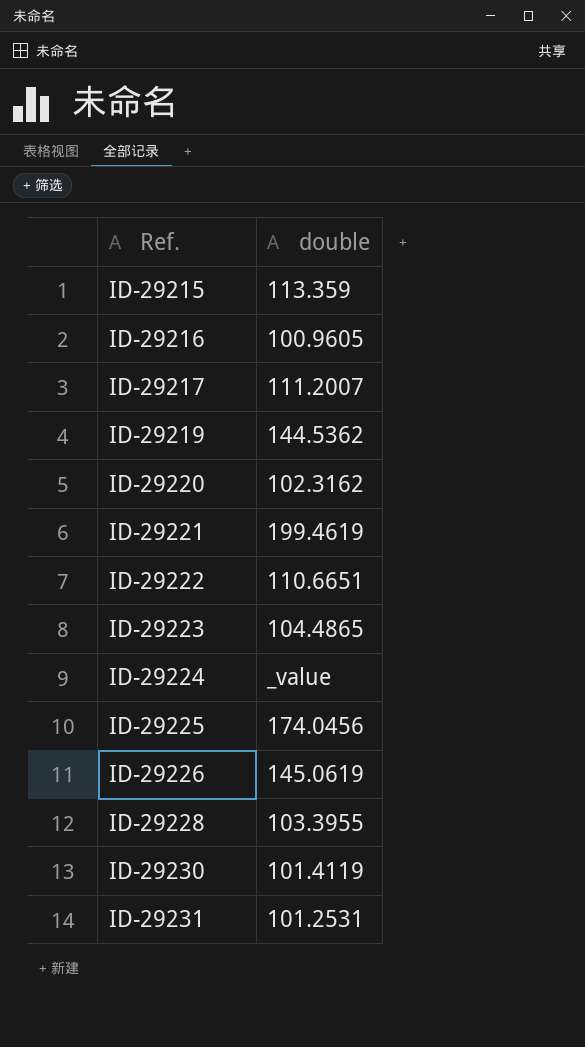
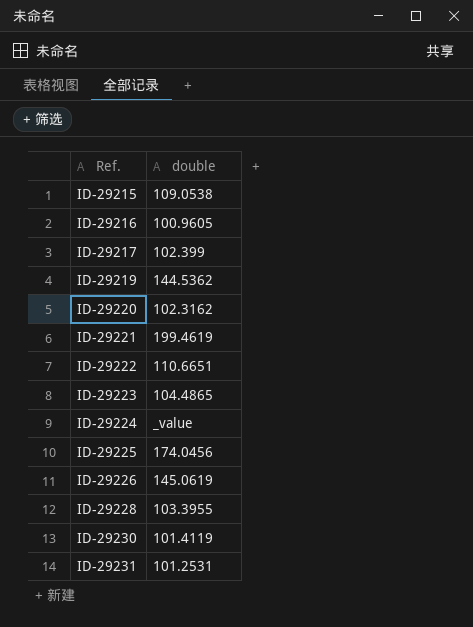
ID-29215 | double: 113.359 -> 109.0538
ID-29217 | double: 111.2007 -> 102.399

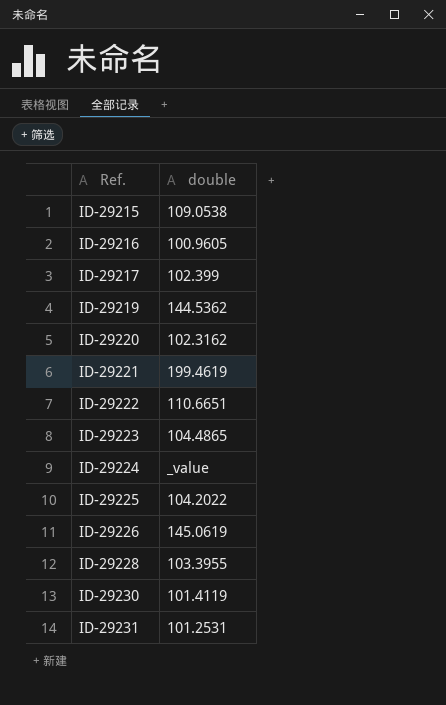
ID-29225 | double: 174.0456 -> 104.2022

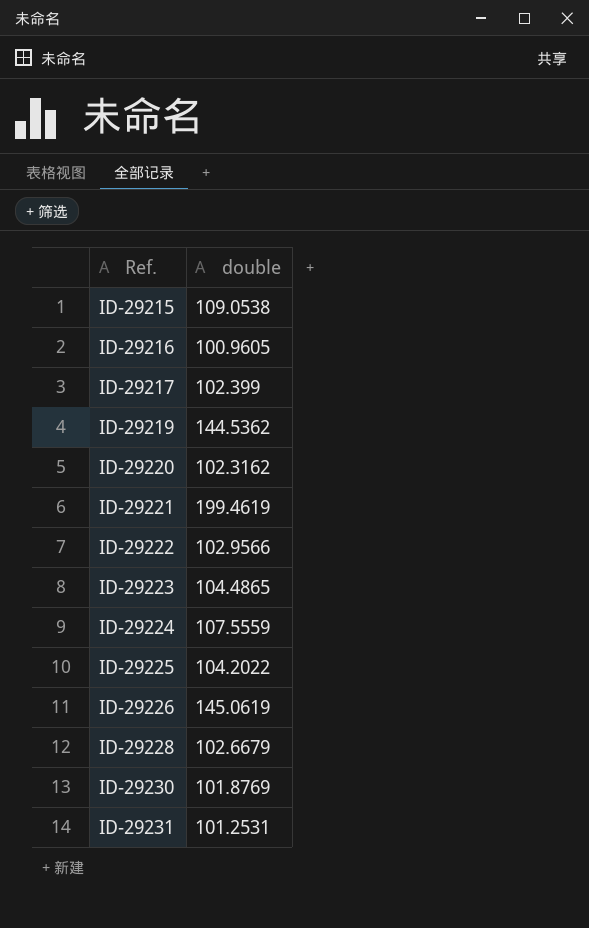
ID-29222 | double: 110.6651 -> 102.9566
ID-29224 | double: _value -> 107.5559
ID-29228 | double: 103.3955 -> 102.6679
ID-29230 | double: 101.4119 -> 101.8769

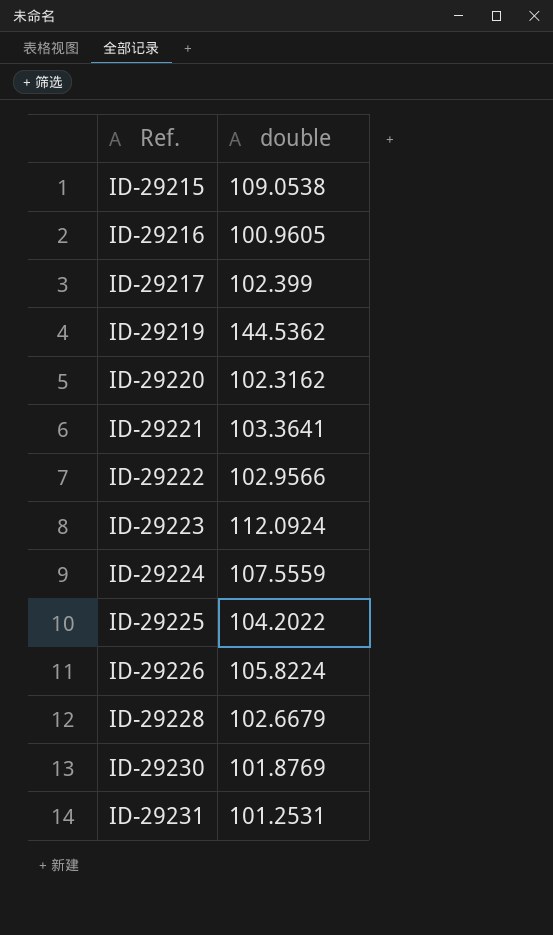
ID-29221 | double: 199.4619 -> 103.3641
ID-29223 | double: 104.4865 -> 112.0924
ID-29226 | double: 145.0619 -> 105.8224

